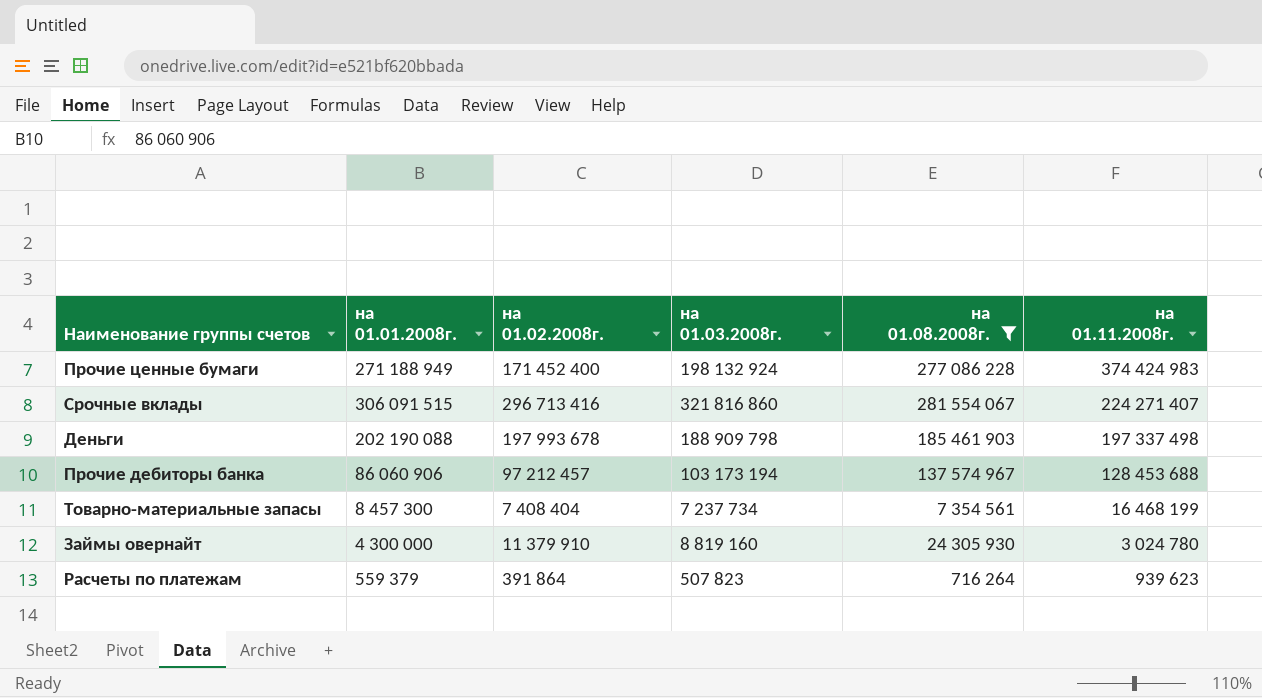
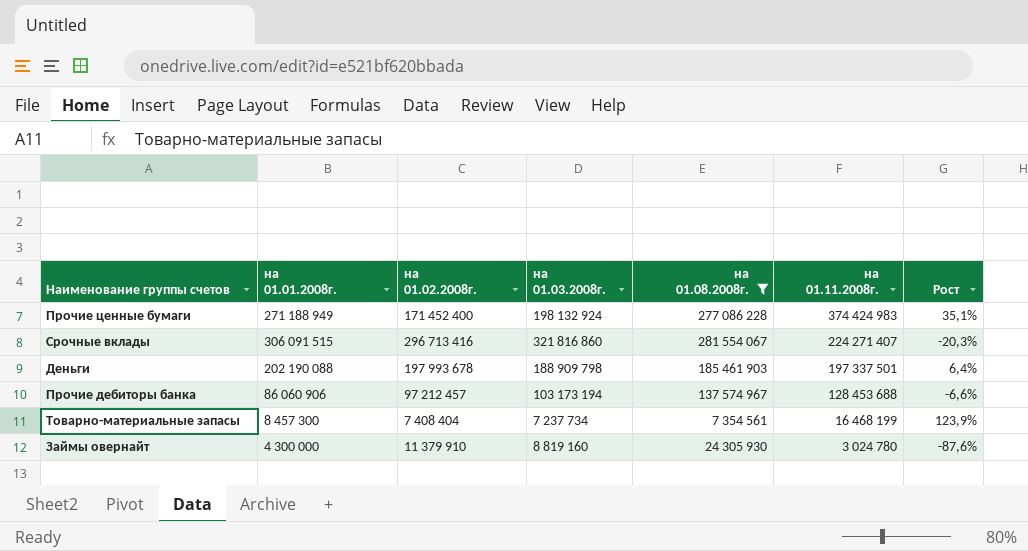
column Рост | formula: none -> ([на 01.11.2008г.] - [на 01.08.2008г.]) / [на 01.08.2008г.]
row Расчеты по платежам: 559 379 | 391 864 | 507 823 | 716 264 | 939 623 -> none
Деньги | на 01.11.2008г.: 197 337 498 -> 197 337 501

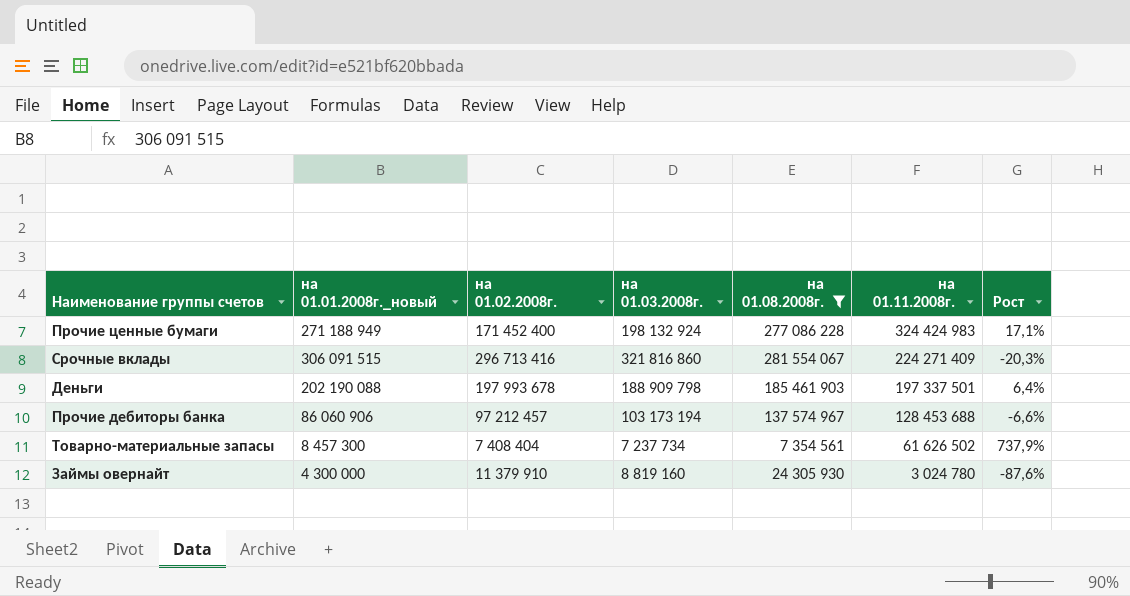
column name: на 01.01.2008г. -> на 01.01.2008г._новый
Прочие ценные бумаги | на 01.11.2008г.: 374 424 983 -> 324 424 983
Прочие ценные бумаги | Рост: 35,1% -> 17,1%
Срочные вклады | на 01.11.2008г.: 224 271 407 -> 224 271 409
Товарно-материальные запасы | на 01.11.2008г.: 16 468 199 -> 61 626 502
Товарно-материальные запасы | Рост: 123,9% -> 737,9%

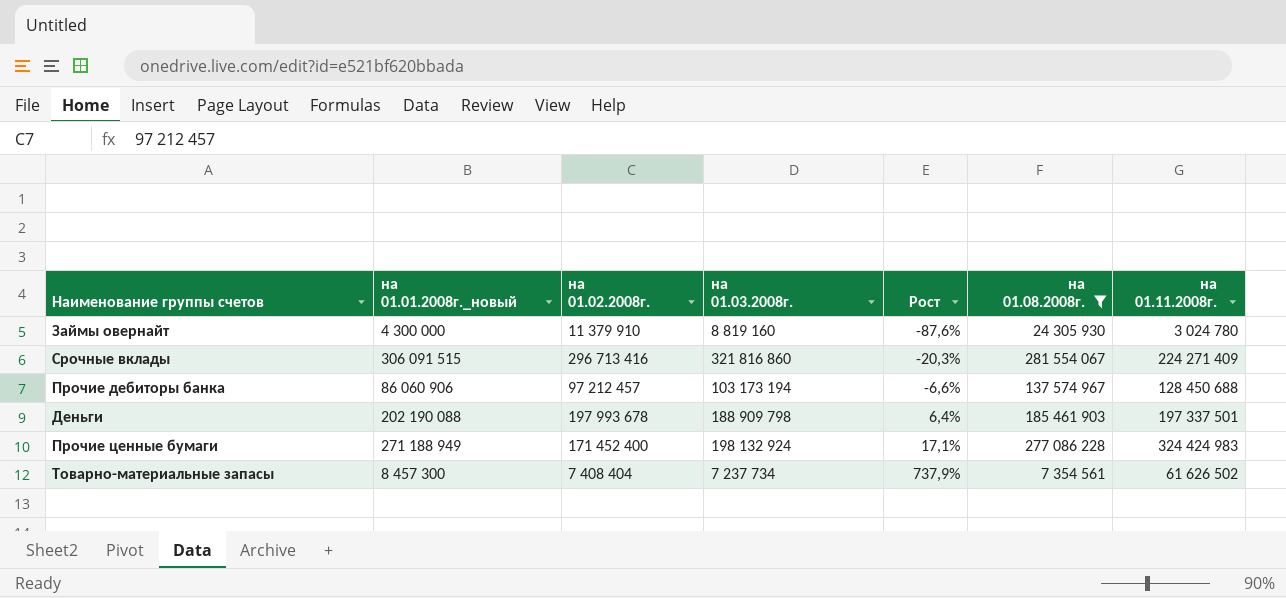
row order: на 01.11.2008г. descending -> Рост ascending
column Рост | position: 7 -> 5
Прочие дебиторы банка | на 01.11.2008г.: 128 453 688 -> 128 450 688

